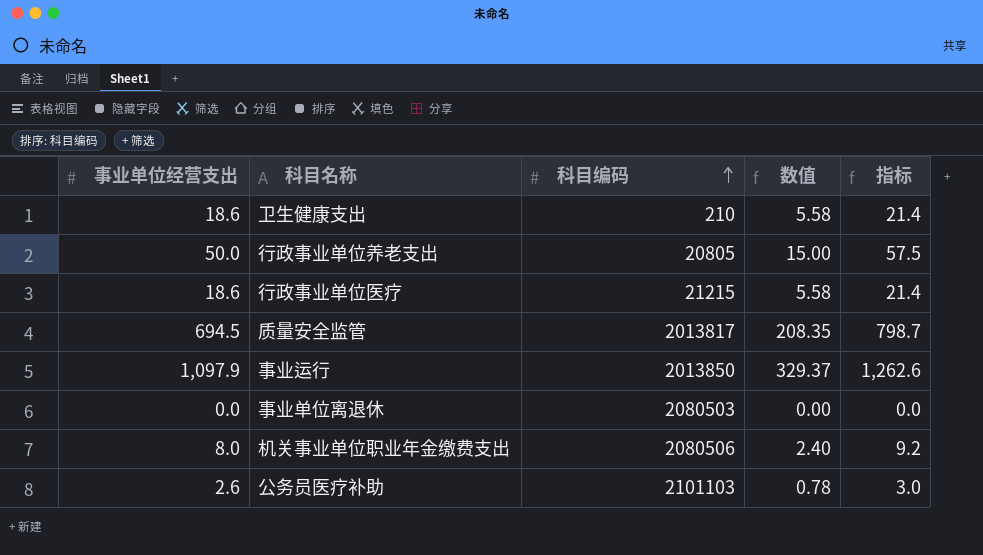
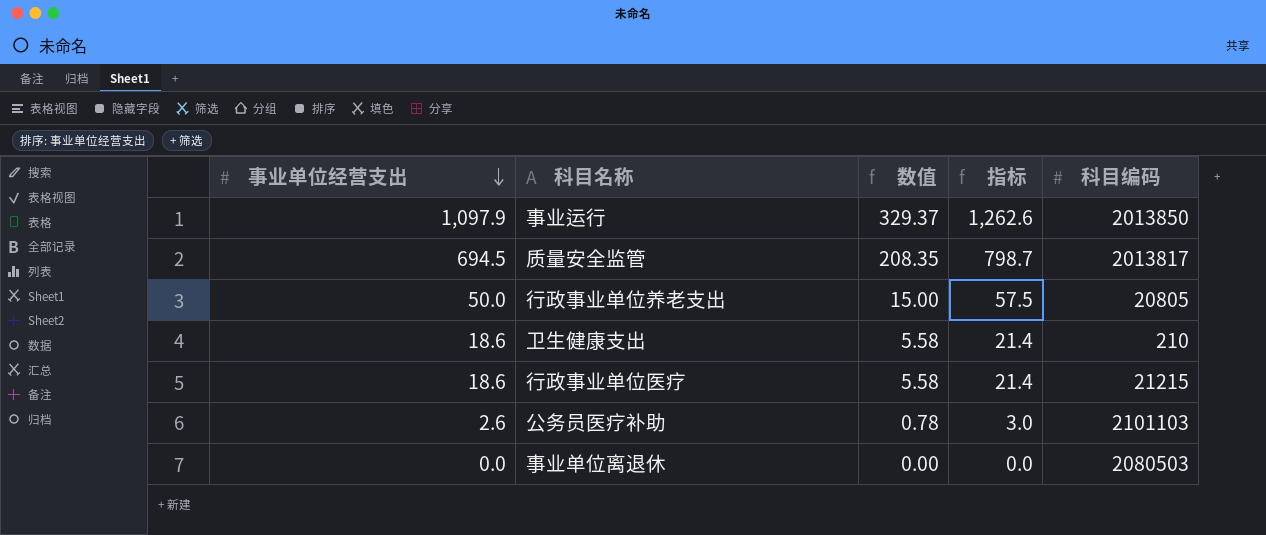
row order: 科目编码 ascending -> 事业单位经营支出 descending
column 科目编码 | position: 3 -> 5
row 机关事业单位职业年金缴费支出: 8.0 | 2080506 | 2.40 | 9.2 -> none

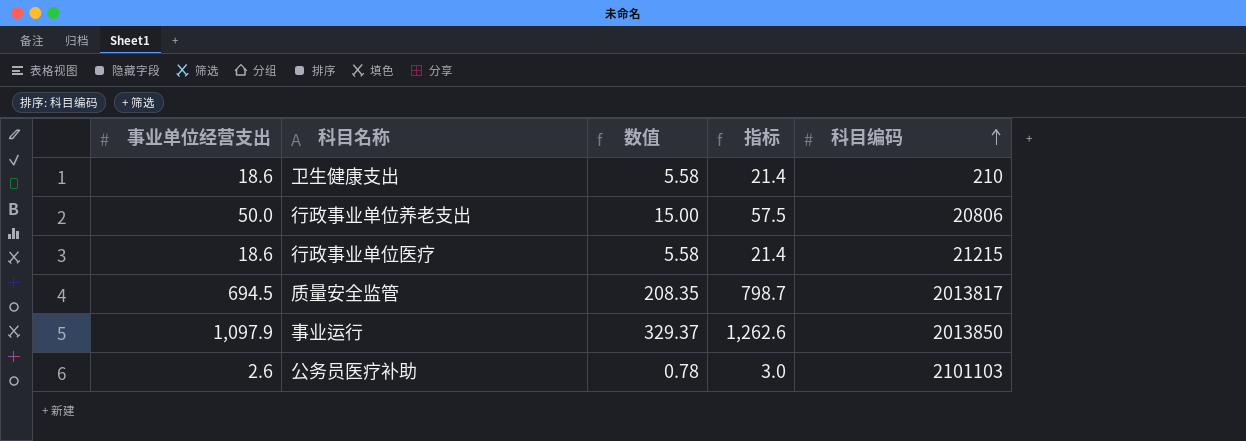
row order: 事业单位经营支出 descending -> 科目编码 ascending
row 事业单位离退休: 0.0 | 0.00 | 0.0 | 2080503 -> none
行政事业单位养老支出 | 科目编码: 20805 -> 20806

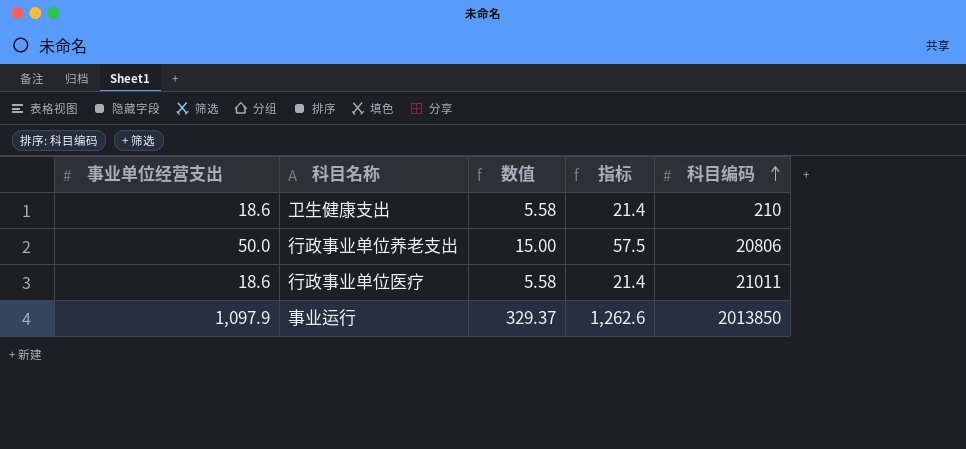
row 质量安全监管: 694.5 | 208.35 | 798.7 | 2013817 -> none
row 公务员医疗补助: 2.6 | 0.78 | 3.0 | 2101103 -> none
行政事业单位医疗 | 科目编码: 21215 -> 21011

